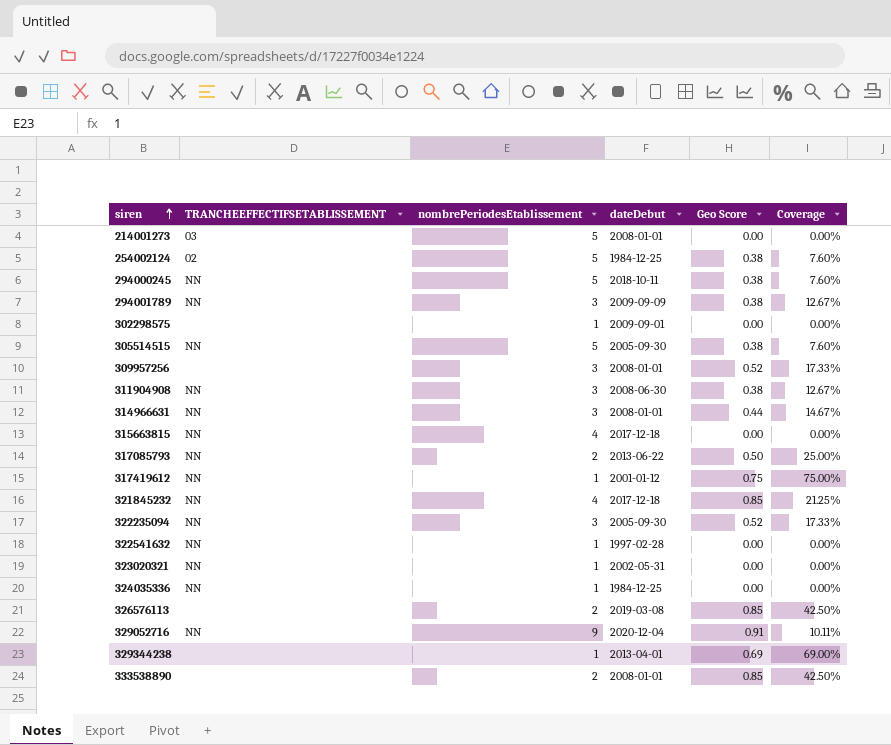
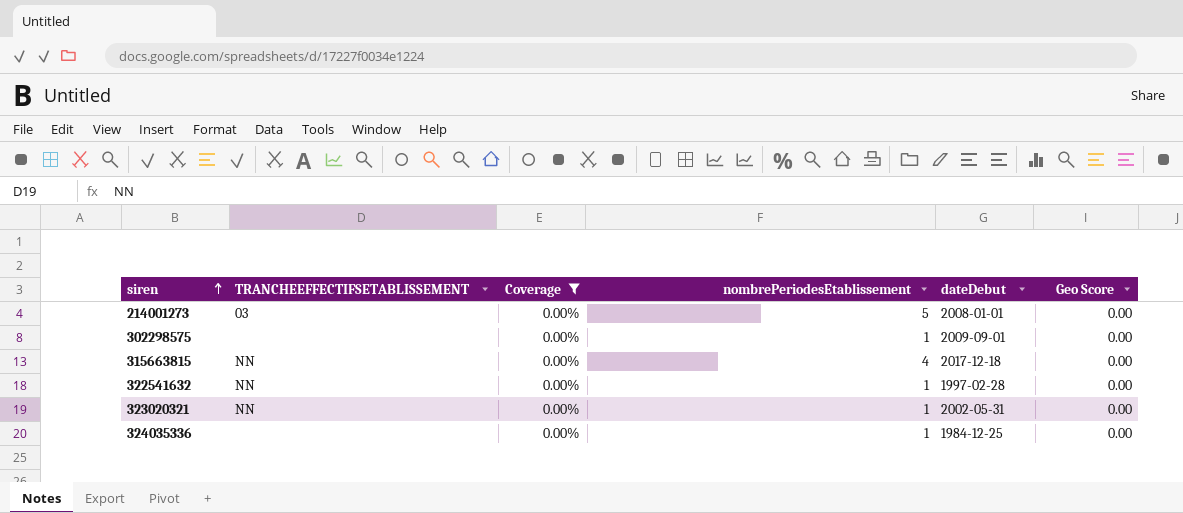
filter: none -> Coverage = 0.00%
column Coverage | position: 6 -> 3
324035336 | TRANCHEEFFECTIFSETABLISSEMENT: NN -> none

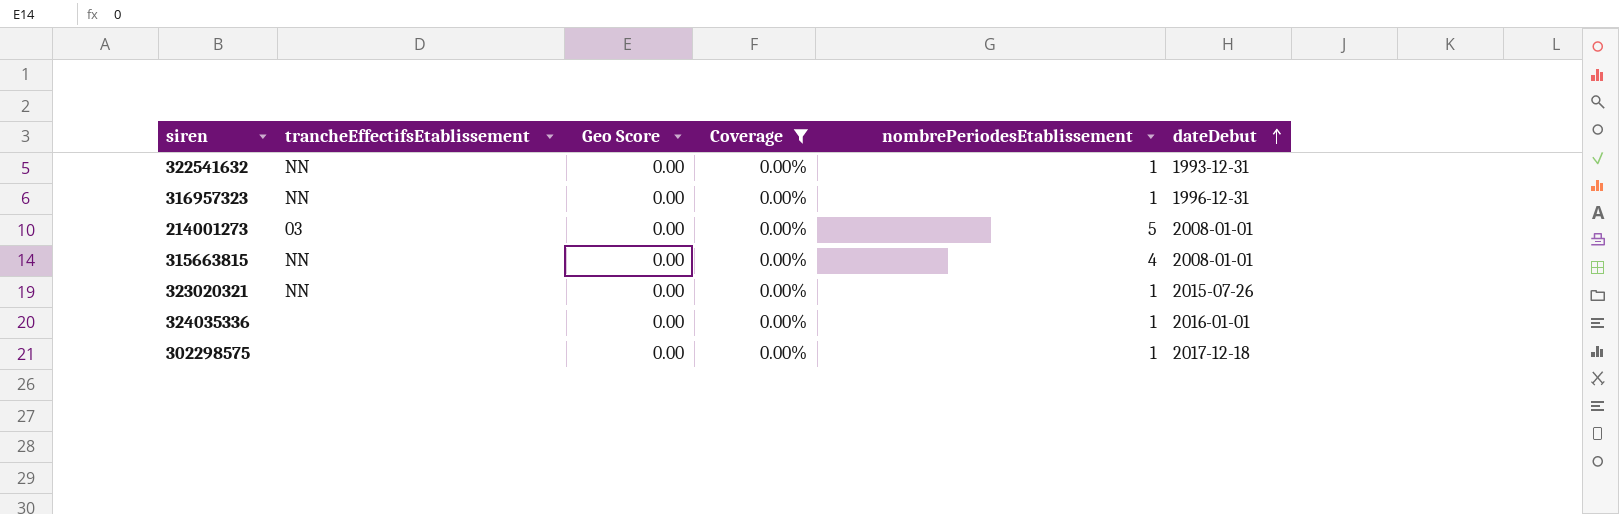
row order: siren ascending -> dateDebut ascending
column name: TRANCHEEFFECTIFSETABLISSEMENT -> trancheEffectifsEtablissement
column Geo Score | position: 6 -> 3
322541632 | dateDebut: 1997-02-28 -> 1993-12-31
row 316957323: none -> NN | 0.00 | 0.00% | 1 | 1996-12-31
315663815 | dateDebut: 2017-12-18 -> 2008-01-01
323020321 | dateDebut: 2002-05-31 -> 2015-07-26
324035336 | dateDebut: 1984-12-25 -> 2016-01-01
302298575 | dateDebut: 2009-09-01 -> 2017-12-18

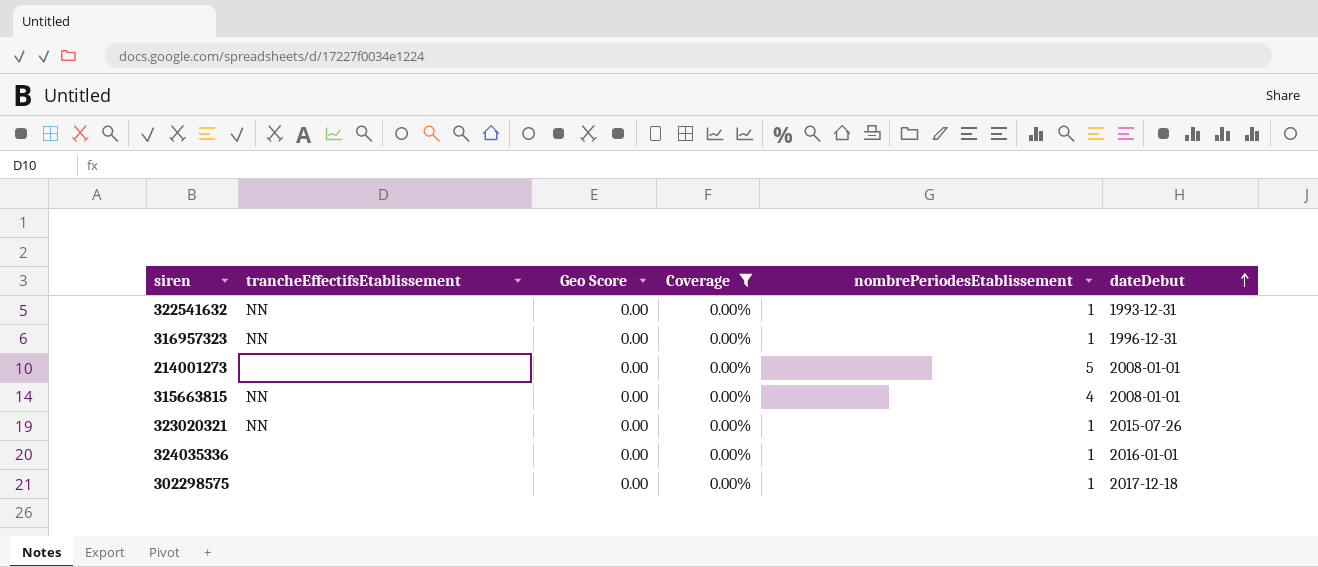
214001273 | trancheEffectifsEtablissement: 03 -> none

